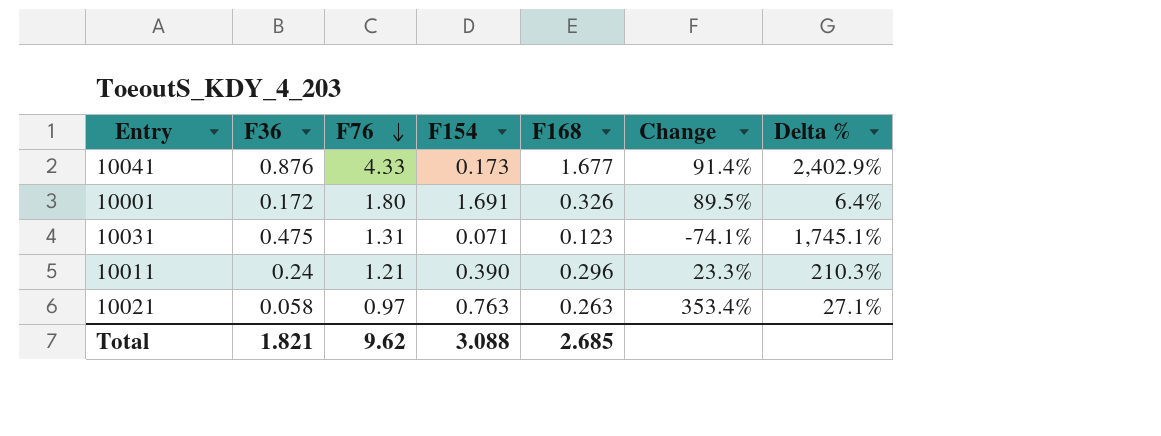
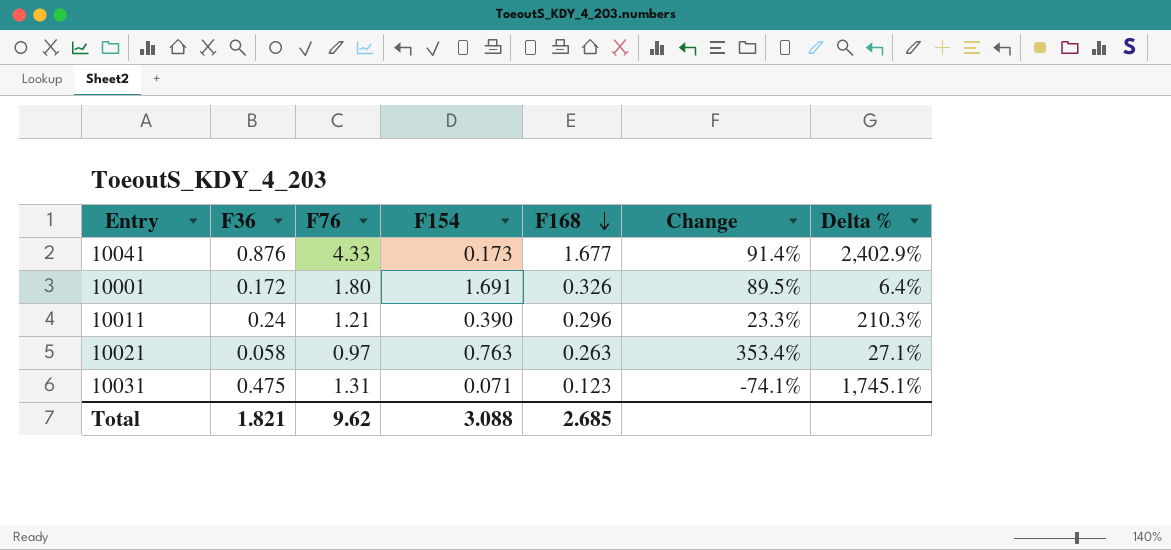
row order: F76 descending -> F168 descending

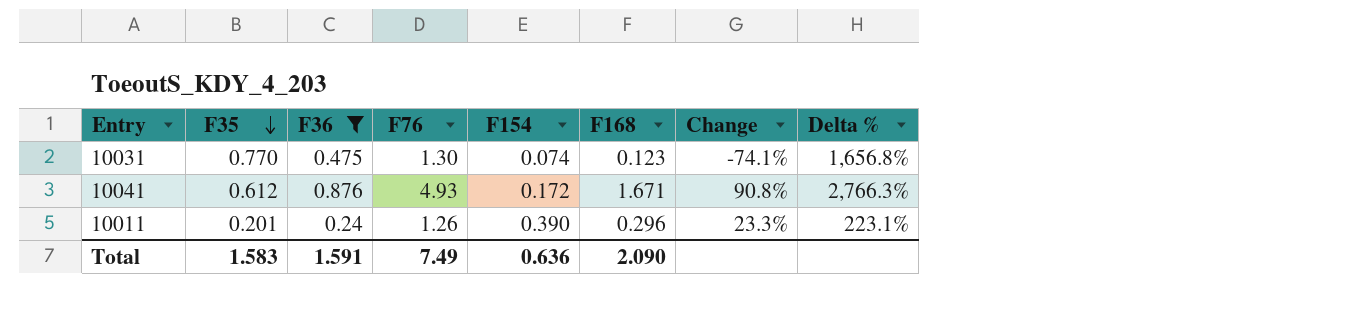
filter: none -> F36 >= 0.24
row order: F168 descending -> F35 descending
column F35 | position: none -> 2
10031 | F76: 1.31 -> 1.30
10031 | F154: 0.071 -> 0.074
10031 | Delta %: 1,745.1% -> 1,656.8%
10041 | F76: 4.33 -> 4.93
10041 | F154: 0.173 -> 0.172
10041 | F168: 1.677 -> 1.671
10041 | Change: 91.4% -> 90.8%
10041 | Delta %: 2,402.9% -> 2,766.3%
10011 | F76: 1.21 -> 1.26
10011 | Delta %: 210.3% -> 223.1%
Total | F36: 1.821 -> 1.591
Total | F76: 9.62 -> 7.49
Total | F154: 3.088 -> 0.636
Total | F168: 2.685 -> 2.090

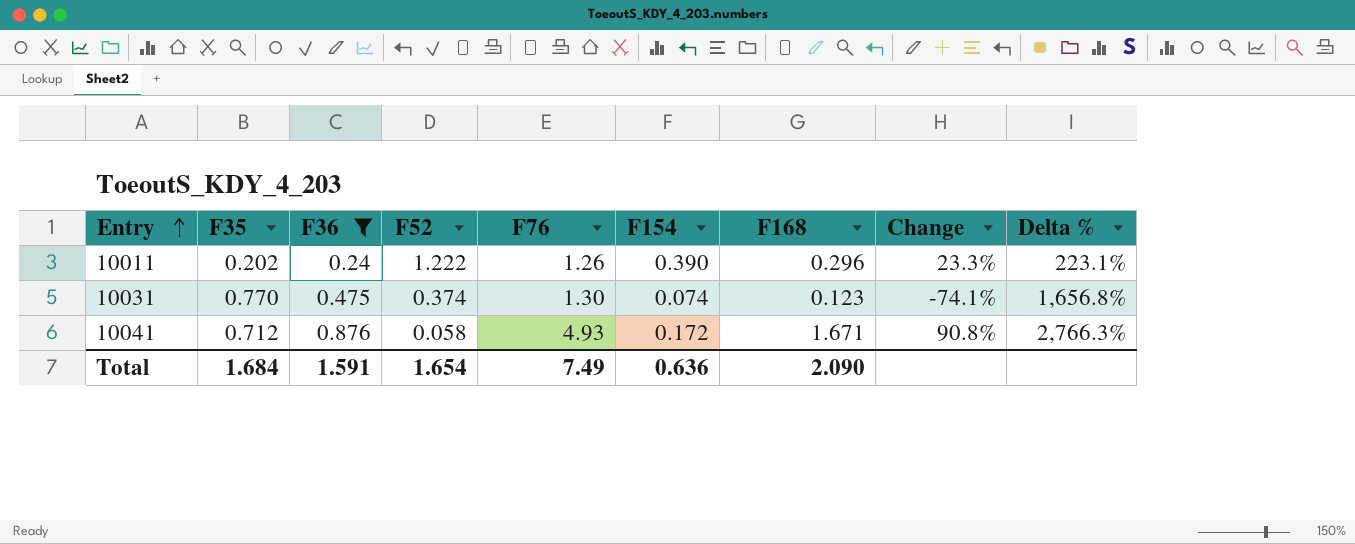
row order: F35 descending -> Entry ascending
column F52 | position: none -> 4
10011 | F35: 0.201 -> 0.202
10041 | F35: 0.612 -> 0.712
Total | F35: 1.583 -> 1.684

